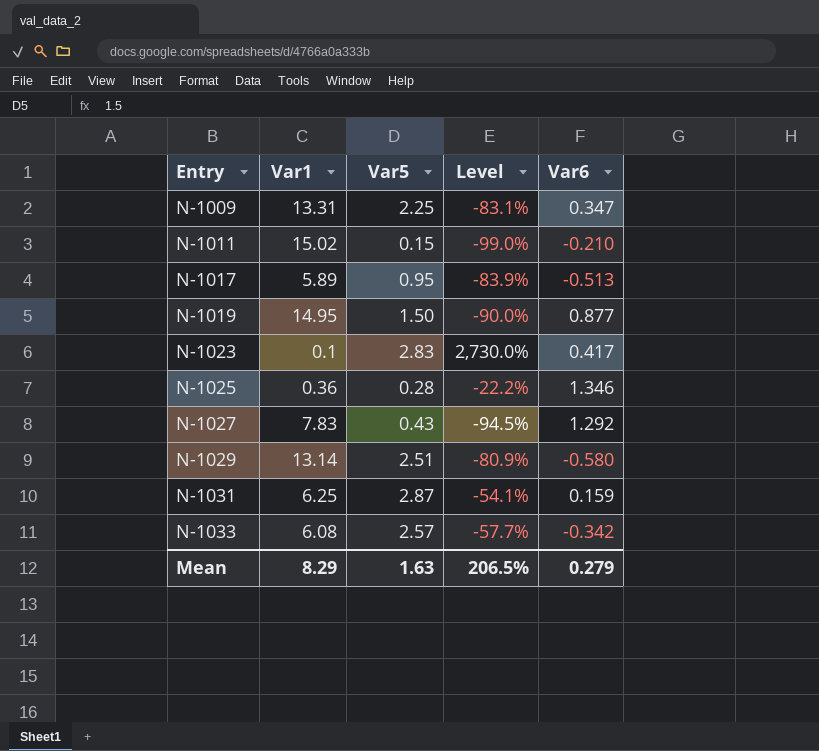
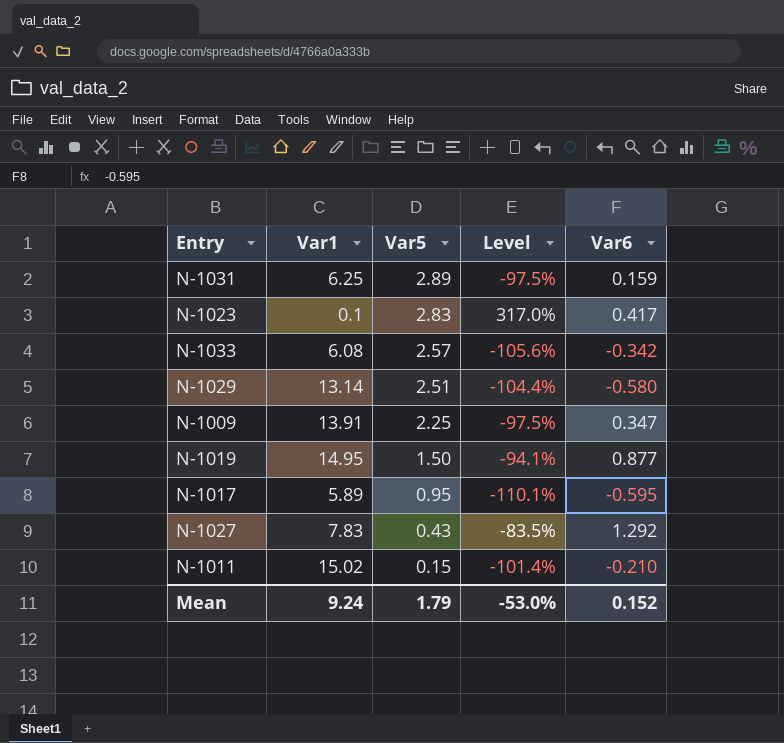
row order: Entry ascending -> Var5 descending
column Level | formula: ([Var5] - [Var1]) / [Var1] -> ([Var6] - [Var1]) / [Var1]
row N-1025: 0.36 | 0.28 | -22.2% | 1.346 -> none
N-1031 | Var5: 2.87 -> 2.89
N-1009 | Var1: 13.31 -> 13.91
N-1017 | Var6: -0.513 -> -0.595
Mean | Var1: 8.29 -> 9.24
Mean | Var5: 1.63 -> 1.79
Mean | Level: 206.5% -> -53.0%
Mean | Var6: 0.279 -> 0.152

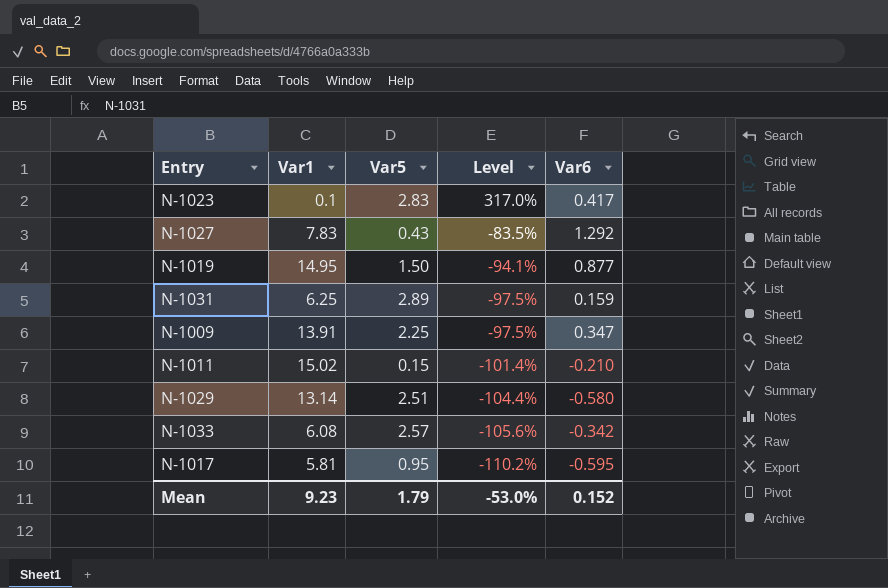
row order: Var5 descending -> Level descending
N-1017 | Var1: 5.89 -> 5.81
N-1017 | Level: -110.1% -> -110.2%
Mean | Var1: 9.24 -> 9.23

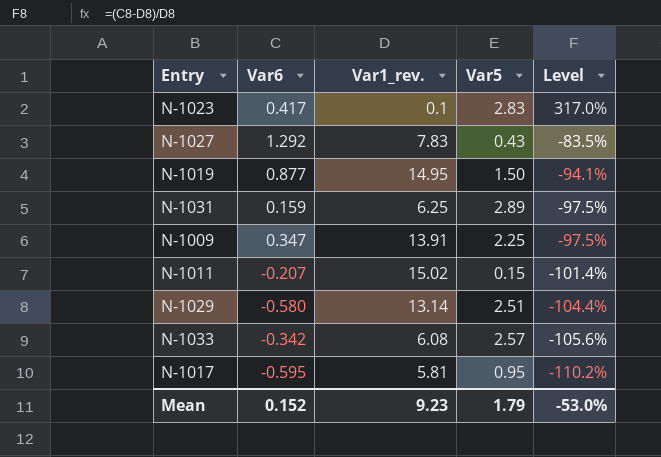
column Var6 | position: 5 -> 2
column name: Var1 -> Var1_rev.
N-1011 | Var6: -0.210 -> -0.207

